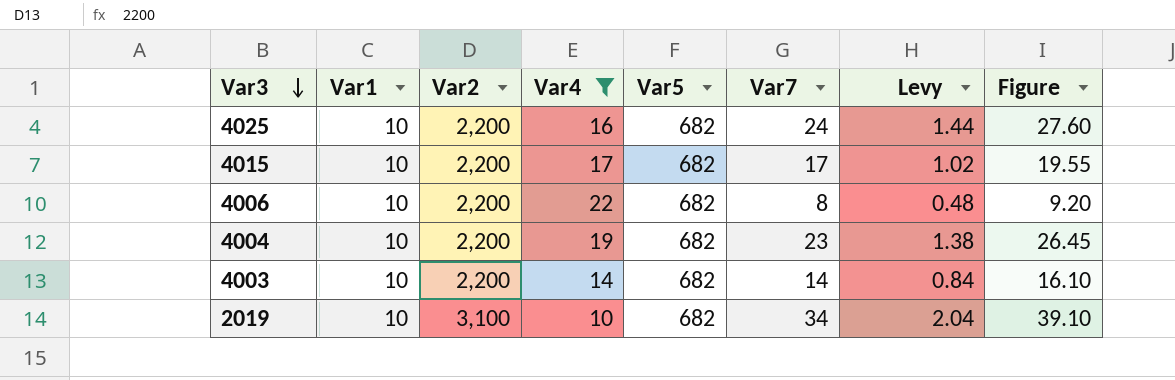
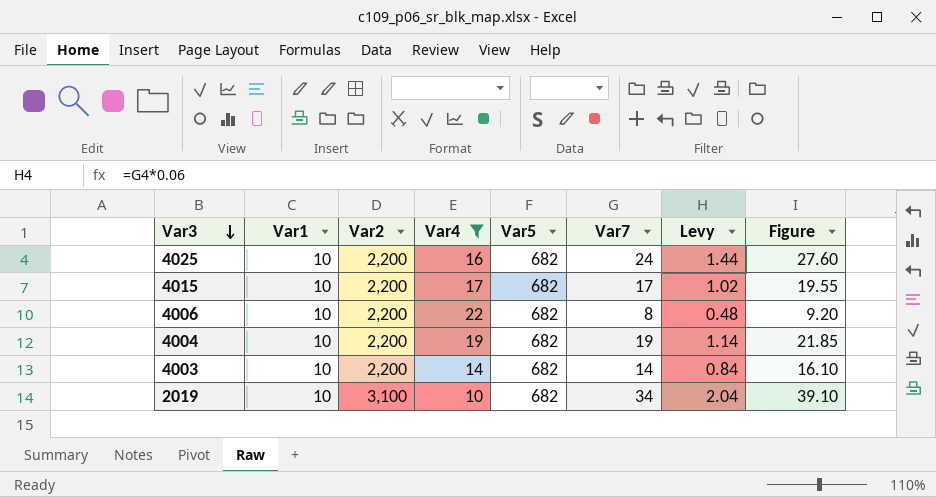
4004 | Var7: 23 -> 19
4004 | Levy: 1.38 -> 1.14
4004 | Figure: 26.45 -> 21.85

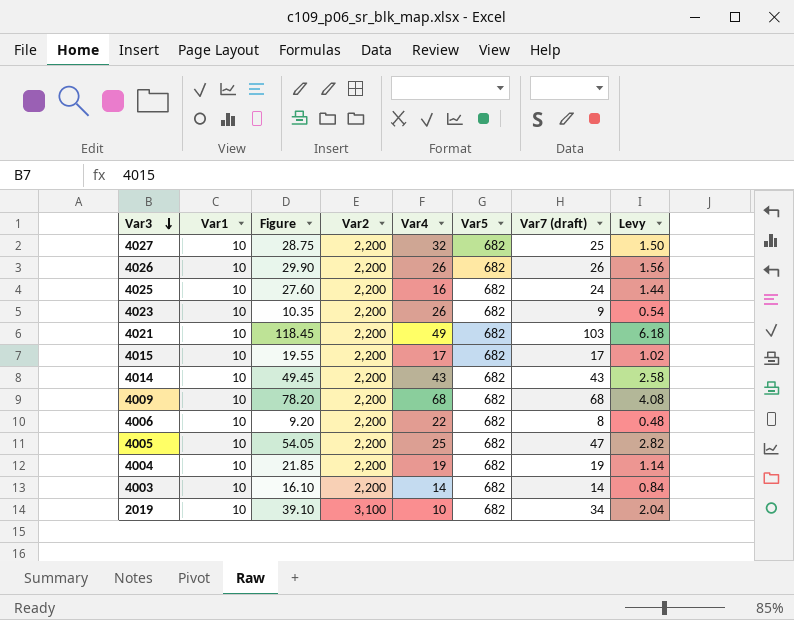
filter: Var4 <= 22 -> none
column Figure | position: 8 -> 3
column name: Var7 -> Var7 (draft)

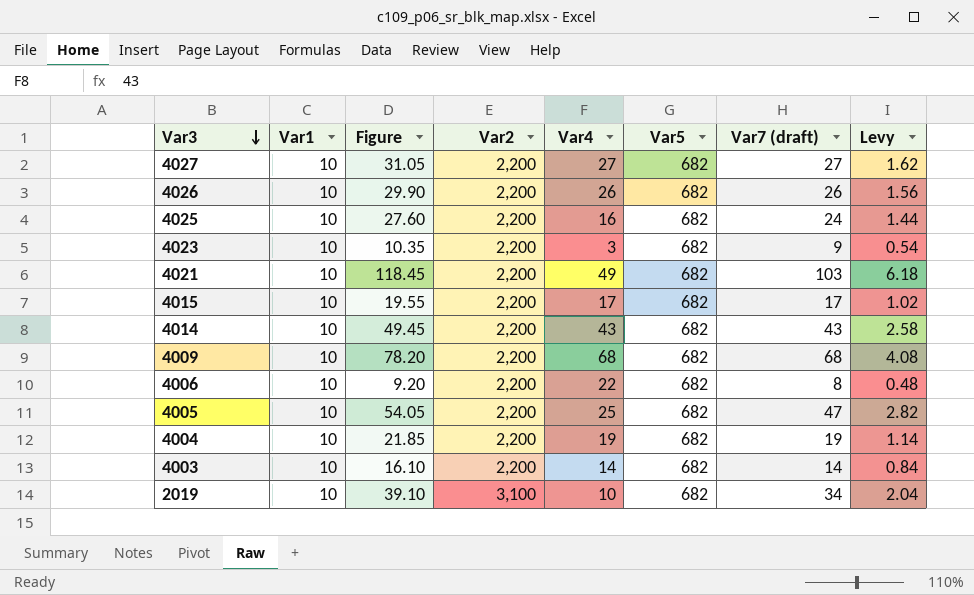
4027 | Figure: 28.75 -> 31.05
4027 | Var4: 32 -> 27
4027 | Var7 (draft): 25 -> 27
4027 | Levy: 1.50 -> 1.62
4023 | Var4: 26 -> 3

